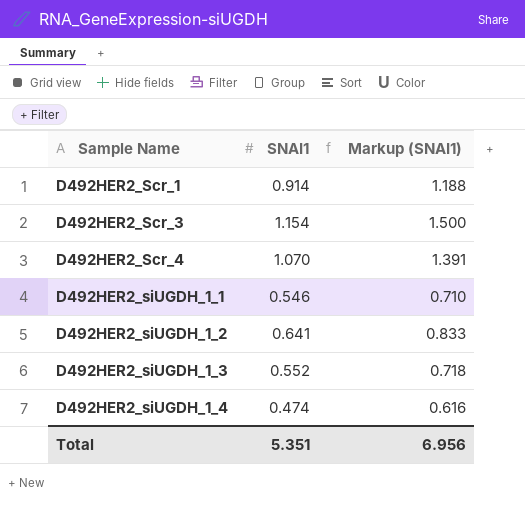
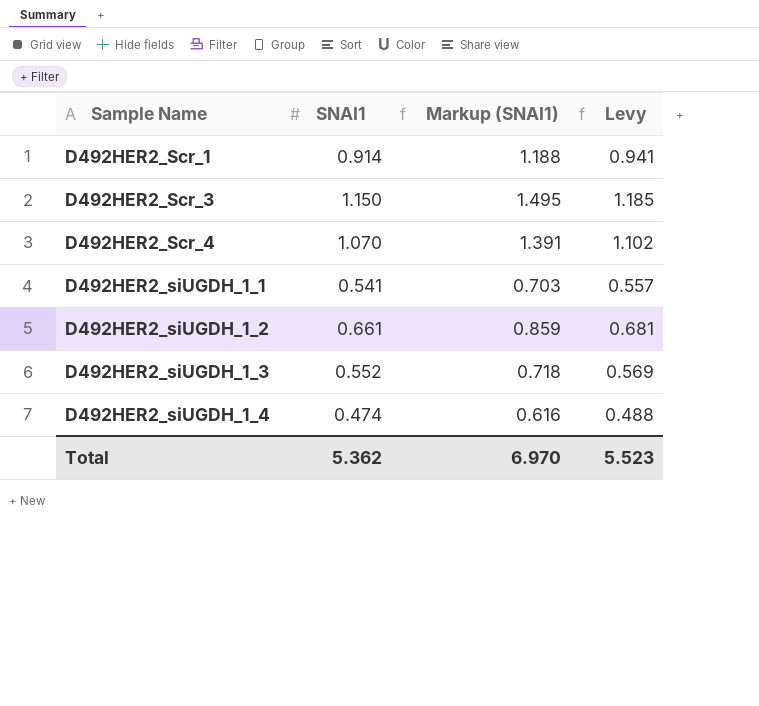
column Levy | formula: none -> [SNAI1] * 1.03
D492HER2_Scr_3 | SNAI1: 1.154 -> 1.150
D492HER2_Scr_3 | Markup (SNAI1): 1.500 -> 1.495
D492HER2_siUGDH_1_1 | SNAI1: 0.546 -> 0.541
D492HER2_siUGDH_1_1 | Markup (SNAI1): 0.710 -> 0.703
D492HER2_siUGDH_1_2 | SNAI1: 0.641 -> 0.661
D492HER2_siUGDH_1_2 | Markup (SNAI1): 0.833 -> 0.859
Total | SNAI1: 5.351 -> 5.362
Total | Markup (SNAI1): 6.956 -> 6.970

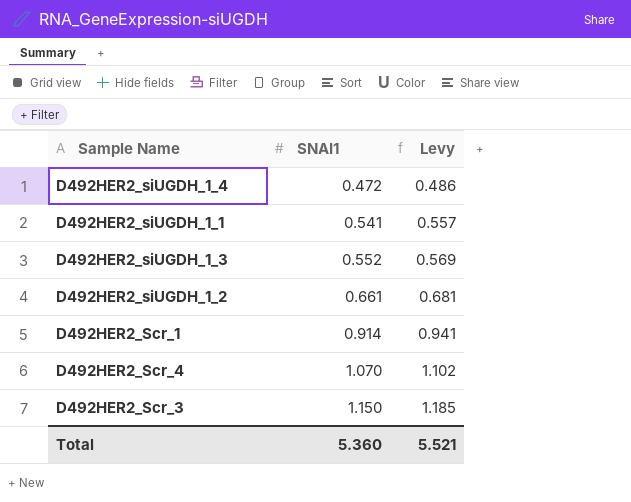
row order: Sample Name ascending -> SNAI1 ascending
column Markup (SNAI1) | formula: [SNAI1] * 1.3 -> none
D492HER2_siUGDH_1_4 | SNAI1: 0.474 -> 0.472
D492HER2_siUGDH_1_4 | Levy: 0.488 -> 0.486
Total | SNAI1: 5.362 -> 5.360
Total | Levy: 5.523 -> 5.521

